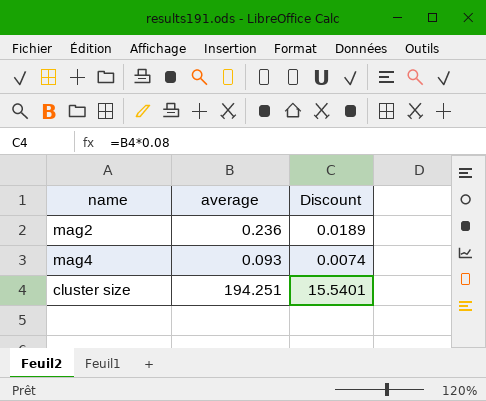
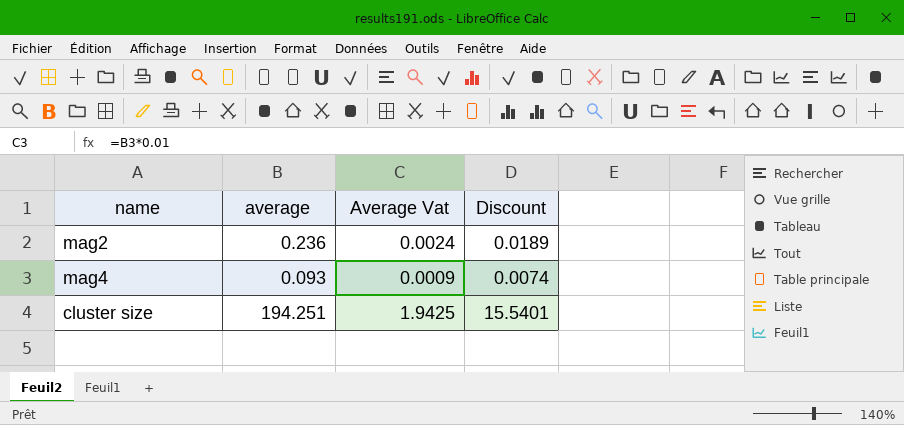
column Average Vat | formula: none -> [average] * 0.01

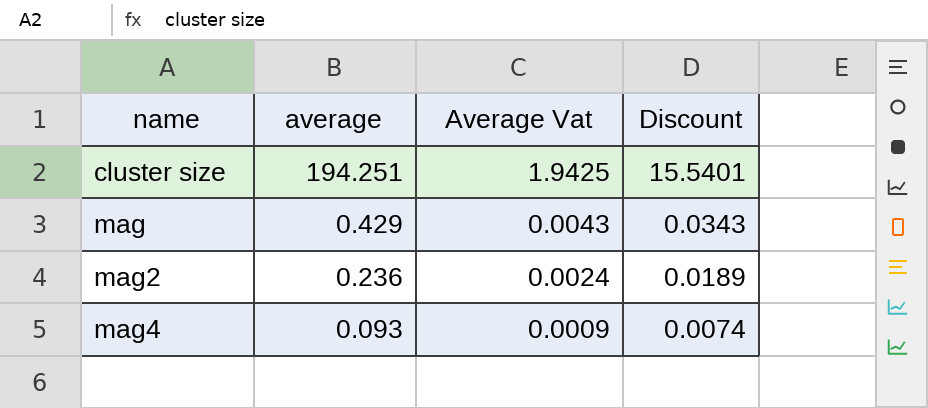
row order: none -> name ascending
row mag: none -> 0.429 | 0.0043 | 0.0343

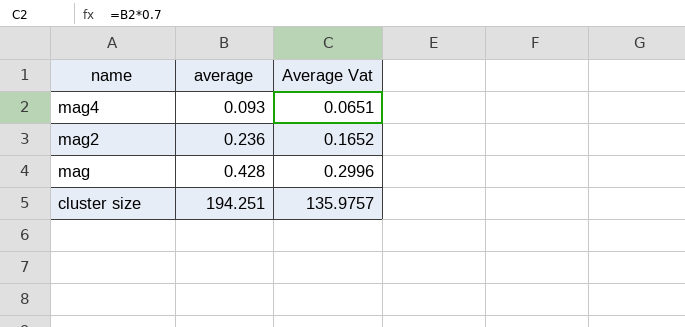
row order: name ascending -> name descending
column Discount | formula: [average] * 0.08 -> none
column Average Vat | formula: [average] * 0.01 -> [average] * 0.7
mag | average: 0.429 -> 0.428

